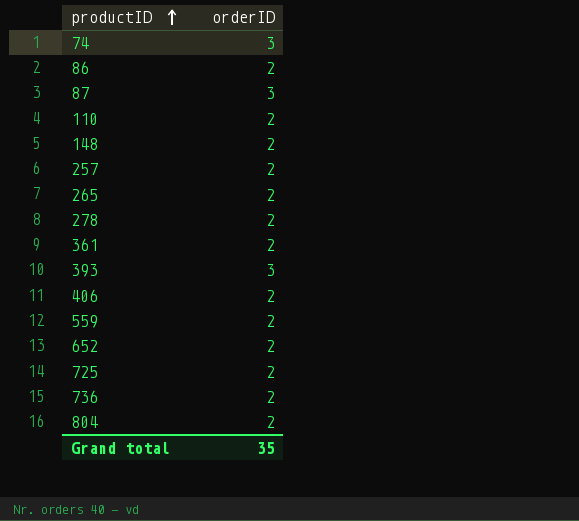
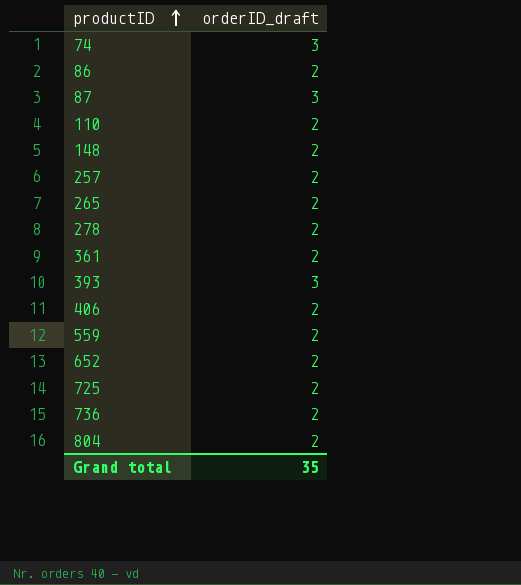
column name: orderID -> orderID_draft

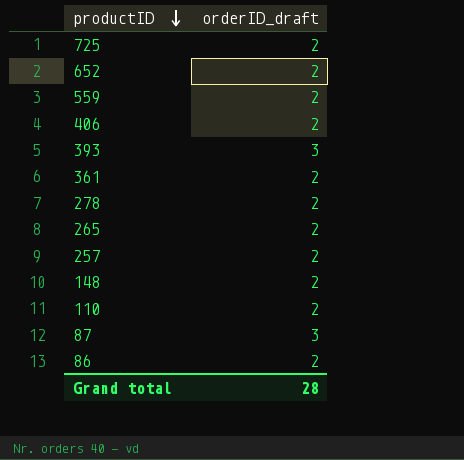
row order: productID ascending -> productID descending
row 74: 3 -> none
row 736: 2 -> none
row 804: 2 -> none
Grand total | orderID_draft: 35 -> 28

